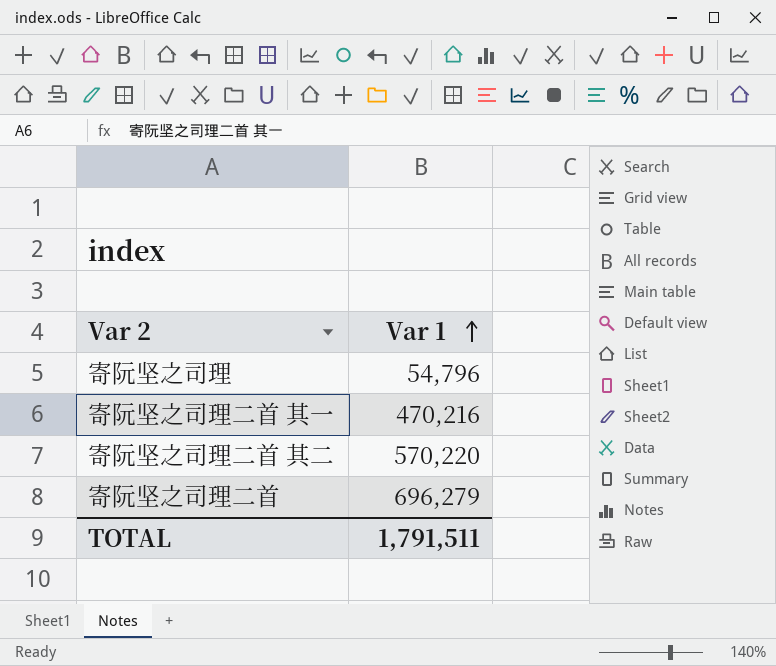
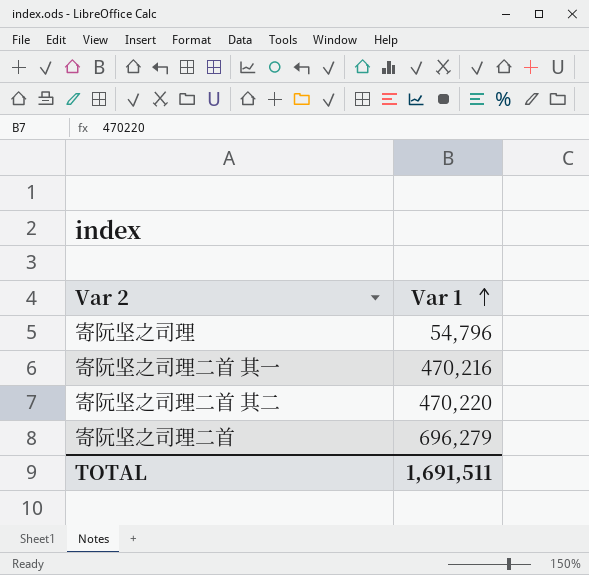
寄阮坚之司理二首 其二 | Var 1: 570,220 -> 470,220
TOTAL | Var 1: 1,791,511 -> 1,691,511

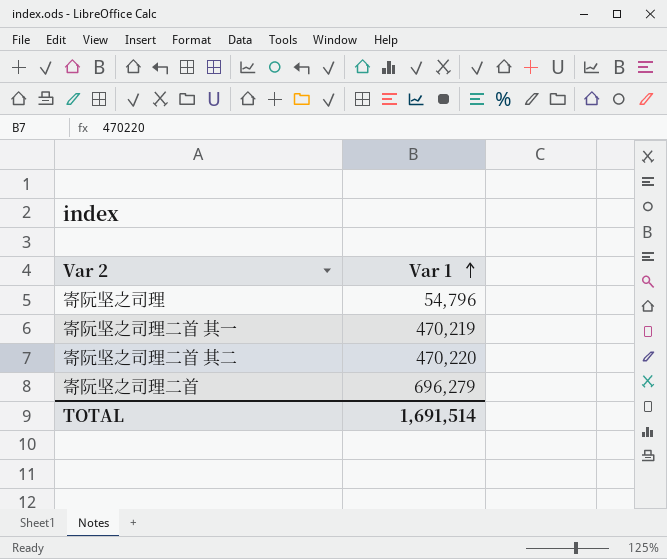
寄阮坚之司理二首 其一 | Var 1: 470,216 -> 470,219
TOTAL | Var 1: 1,691,511 -> 1,691,514

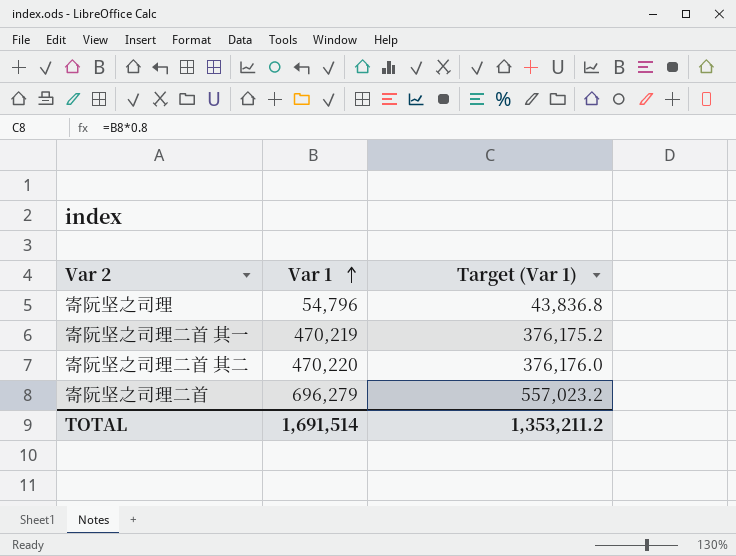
column Target (Var 1) | formula: none -> [Var 1] * 0.8

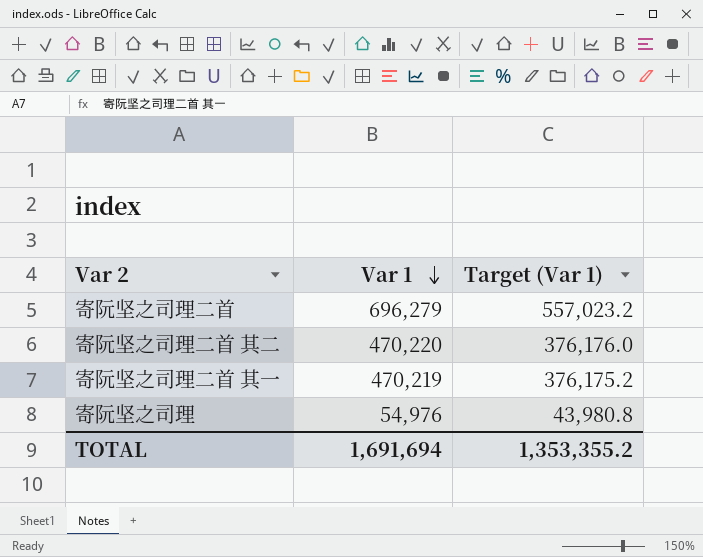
row order: Var 1 ascending -> Var 1 descending
寄阮坚之司理 | Var 1: 54,796 -> 54,976
寄阮坚之司理 | Target (Var 1): 43,836.8 -> 43,980.8
TOTAL | Var 1: 1,691,514 -> 1,691,694
TOTAL | Target (Var 1): 1,353,211.2 -> 1,353,355.2

